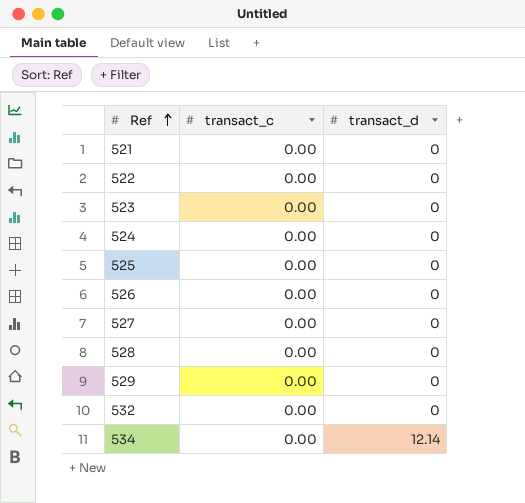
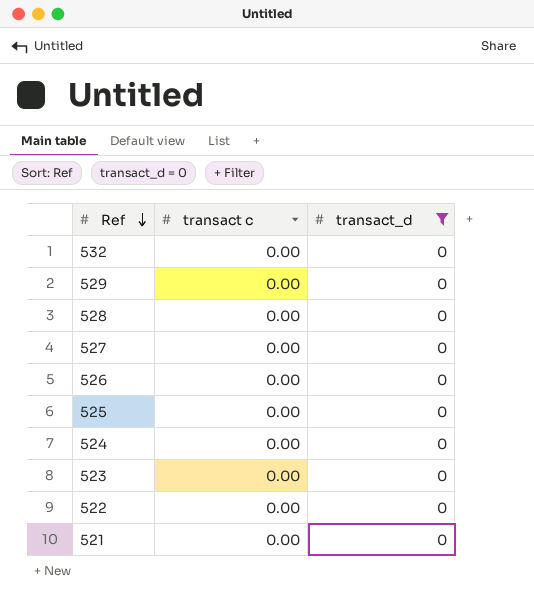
filter: none -> transact_d = 0
row order: Ref ascending -> Ref descending
column name: transact_c -> transact c

